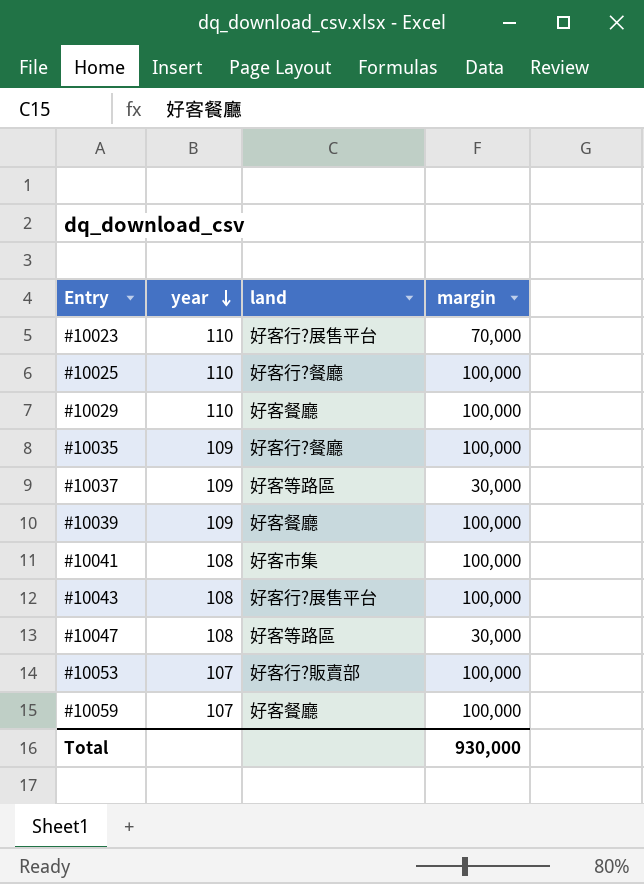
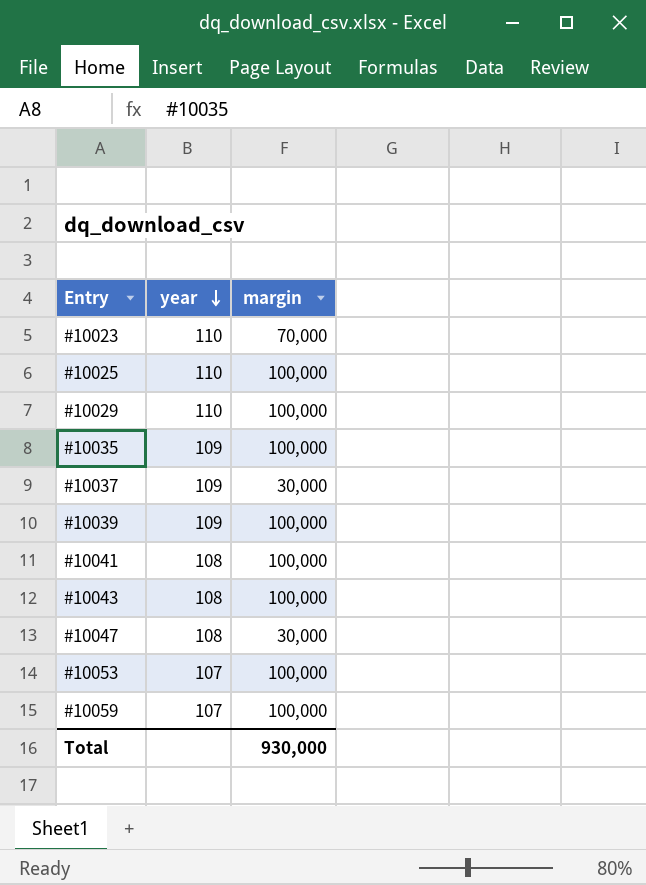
column land | position: 3 -> none

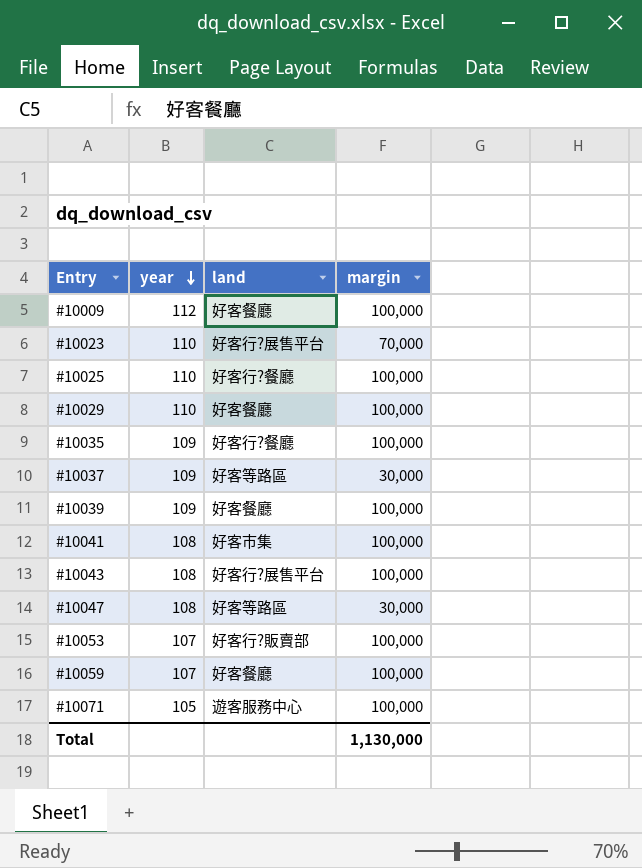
column land | position: none -> 3
row #10009: none -> 112 | 好客餐廳 | 100,000
row #10071: none -> 105 | 遊客服務中心 | 100,000
Total | margin: 930,000 -> 1,130,000

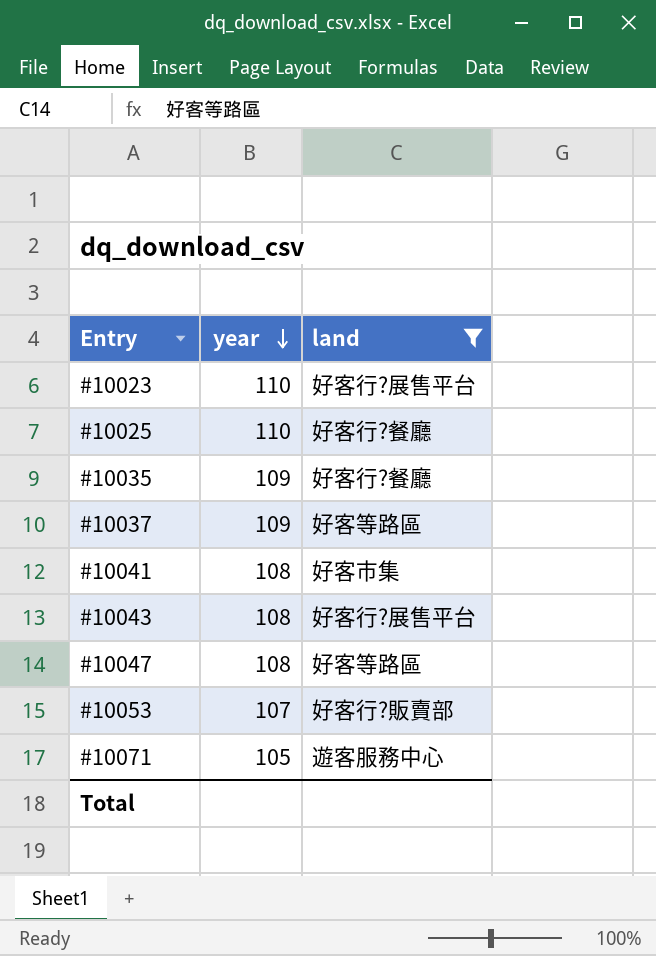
filter: none -> land != 好客餐廳
column margin | position: 4 -> none

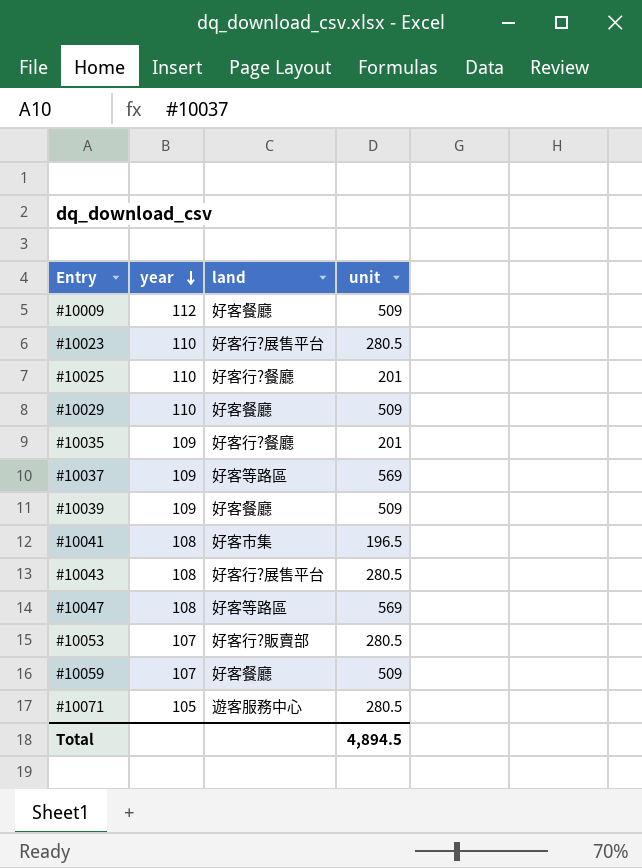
filter: land != 好客餐廳 -> none
column unit | position: none -> 4

